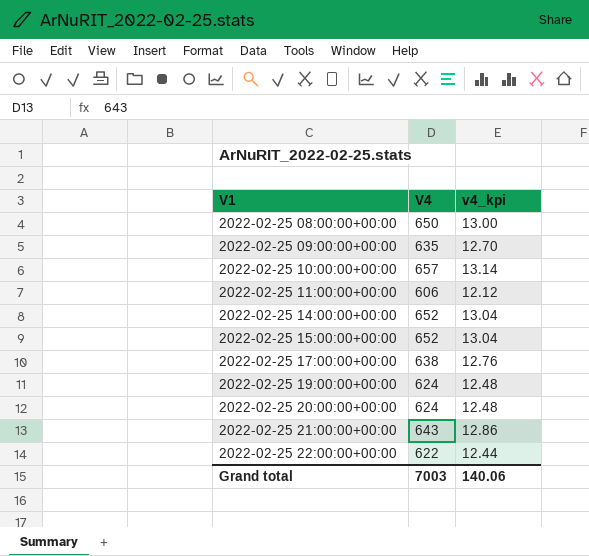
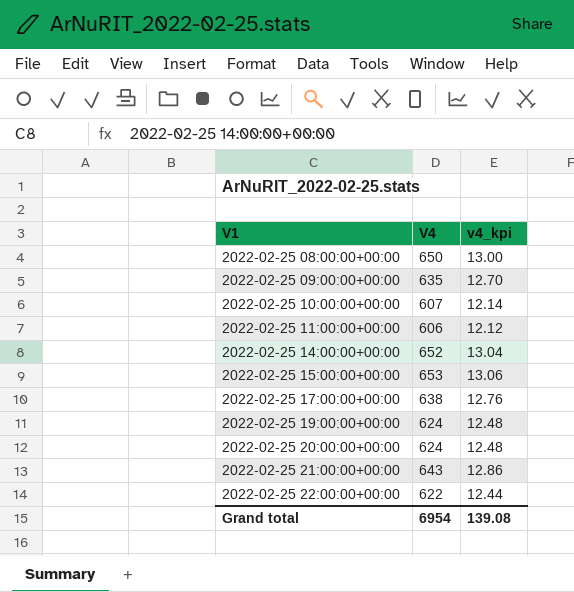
2022-02-25 10:00:00+00:00 | V4: 657 -> 607
2022-02-25 10:00:00+00:00 | v4_kpi: 13.14 -> 12.14
2022-02-25 15:00:00+00:00 | V4: 652 -> 653
2022-02-25 15:00:00+00:00 | v4_kpi: 13.04 -> 13.06
Grand total | V4: 7003 -> 6954
Grand total | v4_kpi: 140.06 -> 139.08

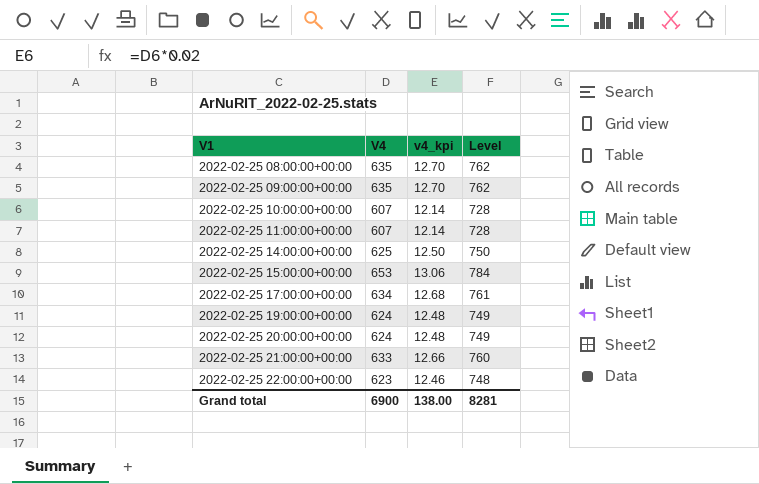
column Level | formula: none -> [V4] * 1.2
2022-02-25 08:00:00+00:00 | V4: 650 -> 635
2022-02-25 08:00:00+00:00 | v4_kpi: 13.00 -> 12.70
2022-02-25 11:00:00+00:00 | V4: 606 -> 607
2022-02-25 11:00:00+00:00 | v4_kpi: 12.12 -> 12.14
2022-02-25 14:00:00+00:00 | V4: 652 -> 625
2022-02-25 14:00:00+00:00 | v4_kpi: 13.04 -> 12.50
2022-02-25 17:00:00+00:00 | V4: 638 -> 634
2022-02-25 17:00:00+00:00 | v4_kpi: 12.76 -> 12.68
2022-02-25 21:00:00+00:00 | V4: 643 -> 633
2022-02-25 21:00:00+00:00 | v4_kpi: 12.86 -> 12.66
2022-02-25 22:00:00+00:00 | V4: 622 -> 623
2022-02-25 22:00:00+00:00 | v4_kpi: 12.44 -> 12.46
Grand total | V4: 6954 -> 6900
Grand total | v4_kpi: 139.08 -> 138.00

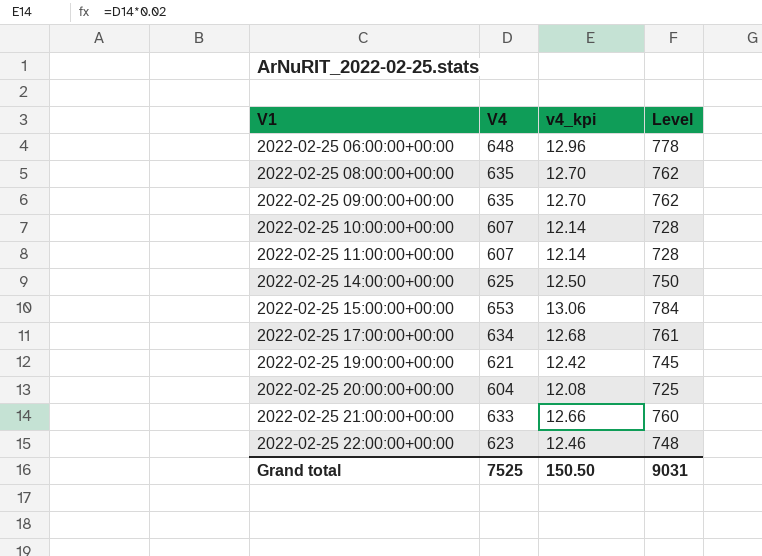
row 2022-02-25 06:00:00+00:00: none -> 648 | 12.96 | 778
2022-02-25 19:00:00+00:00 | V4: 624 -> 621
2022-02-25 19:00:00+00:00 | v4_kpi: 12.48 -> 12.42
2022-02-25 19:00:00+00:00 | Level: 749 -> 745
2022-02-25 20:00:00+00:00 | V4: 624 -> 604
2022-02-25 20:00:00+00:00 | v4_kpi: 12.48 -> 12.08
2022-02-25 20:00:00+00:00 | Level: 749 -> 725
Grand total | V4: 6900 -> 7525
Grand total | v4_kpi: 138.00 -> 150.50
Grand total | Level: 8281 -> 9031

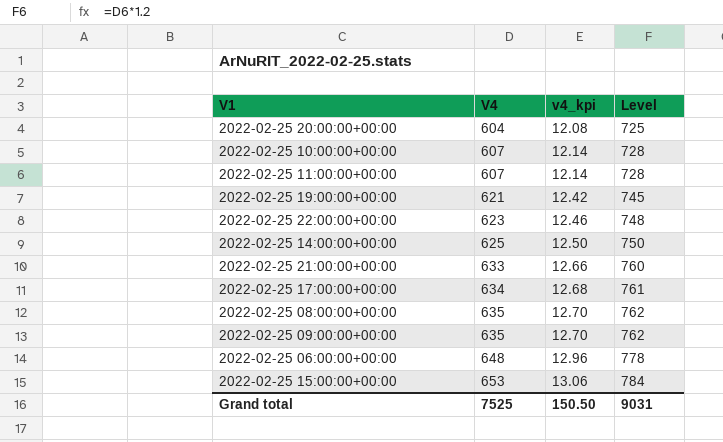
row order: V1 ascending -> V4 ascending

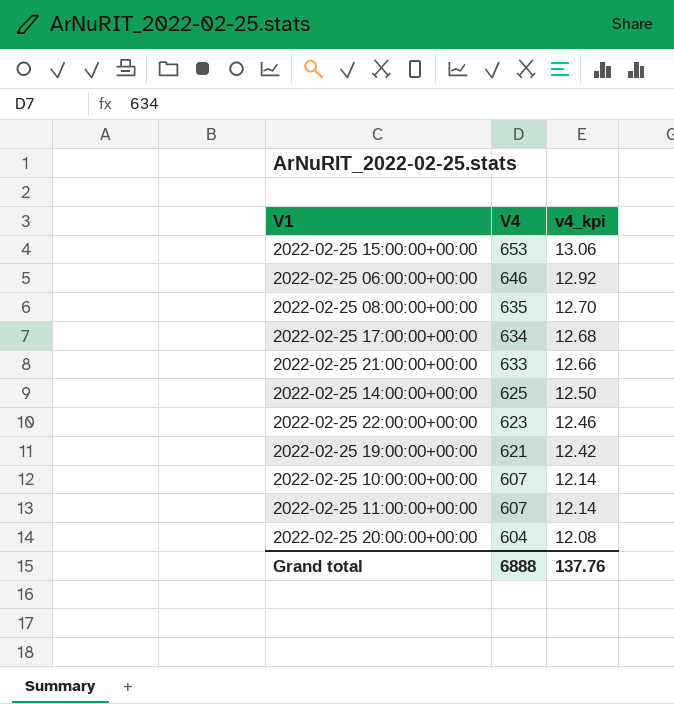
row order: V4 ascending -> V4 descending
column Level | formula: [V4] * 1.2 -> none
row 2022-02-25 09:00:00+00:00: 635 | 12.70 | 762 -> none
2022-02-25 06:00:00+00:00 | V4: 648 -> 646
2022-02-25 06:00:00+00:00 | v4_kpi: 12.96 -> 12.92
Grand total | V4: 7525 -> 6888
Grand total | v4_kpi: 150.50 -> 137.76

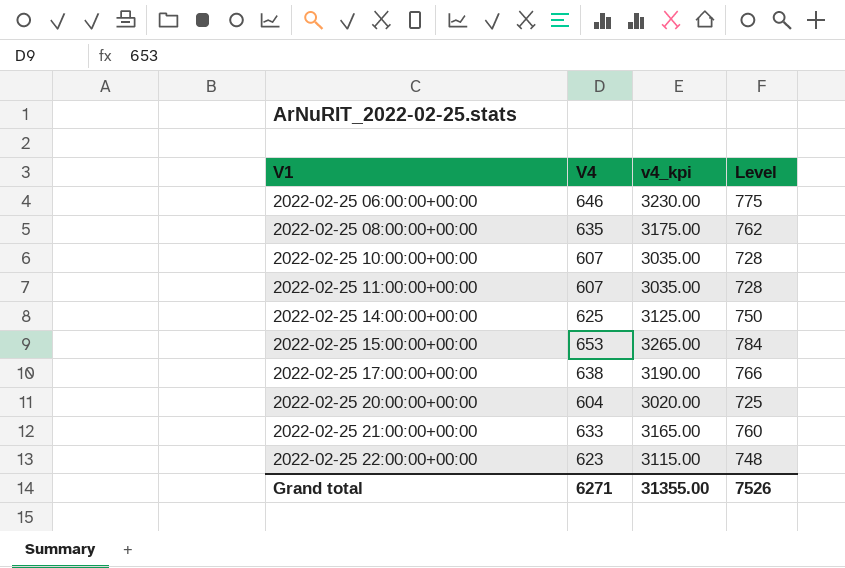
row order: V4 descending -> V1 ascending
column v4_kpi | formula: [V4] * 0.02 -> [V4] * 5
column Level | formula: none -> [V4] * 1.2
row 2022-02-25 19:00:00+00:00: 621 | 12.42 -> none
2022-02-25 17:00:00+00:00 | V4: 634 -> 638
Grand total | V4: 6888 -> 6271
Grand total | v4_kpi: 137.76 -> 31355.00

